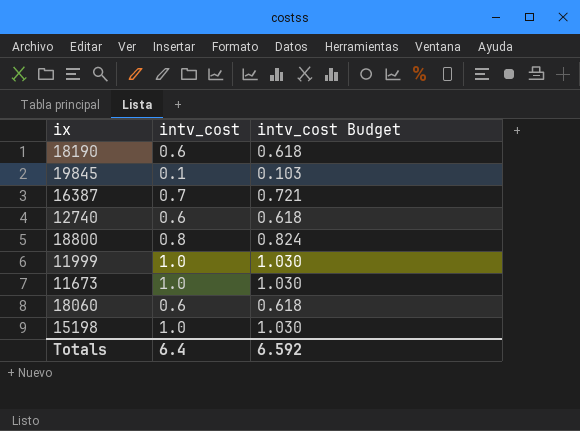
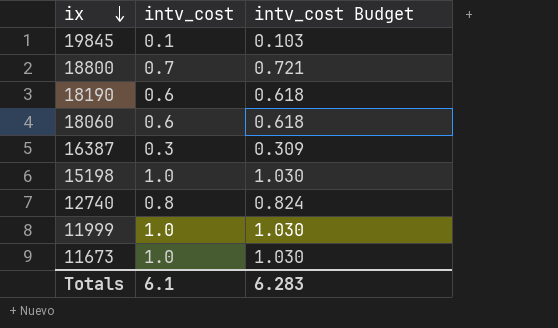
row order: none -> ix descending
18800 | intv_cost: 0.8 -> 0.7
18800 | intv_cost Budget: 0.824 -> 0.721
16387 | intv_cost: 0.7 -> 0.3
16387 | intv_cost Budget: 0.721 -> 0.309
12740 | intv_cost: 0.6 -> 0.8
12740 | intv_cost Budget: 0.618 -> 0.824
Totals | intv_cost: 6.4 -> 6.1
Totals | intv_cost Budget: 6.592 -> 6.283

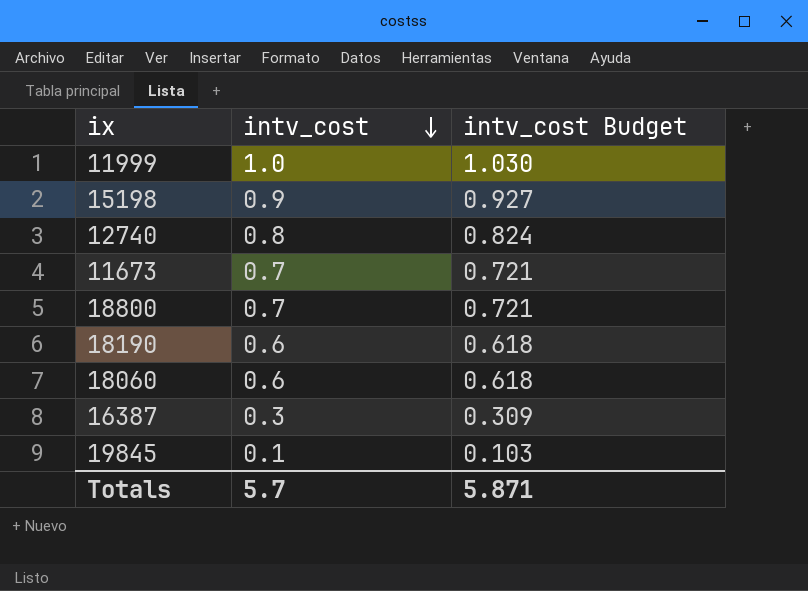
row order: ix descending -> intv_cost descending
15198 | intv_cost: 1.0 -> 0.9
15198 | intv_cost Budget: 1.030 -> 0.927
11673 | intv_cost: 1.0 -> 0.7
11673 | intv_cost Budget: 1.030 -> 0.721
Totals | intv_cost: 6.1 -> 5.7
Totals | intv_cost Budget: 6.283 -> 5.871

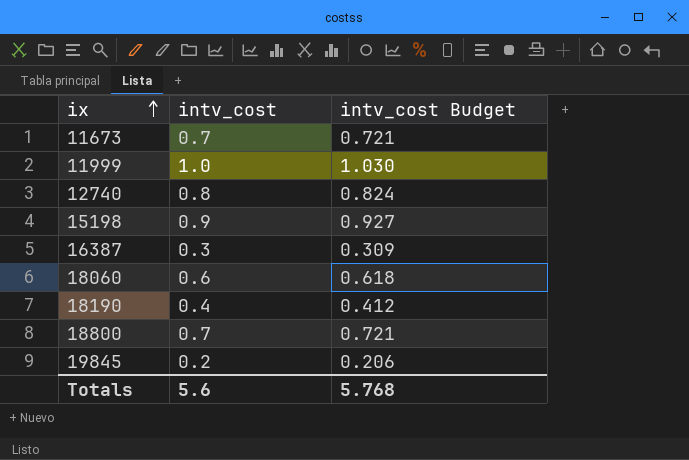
row order: intv_cost descending -> ix ascending
18190 | intv_cost: 0.6 -> 0.4
18190 | intv_cost Budget: 0.618 -> 0.412
19845 | intv_cost: 0.1 -> 0.2
19845 | intv_cost Budget: 0.103 -> 0.206
Totals | intv_cost: 5.7 -> 5.6
Totals | intv_cost Budget: 5.871 -> 5.768

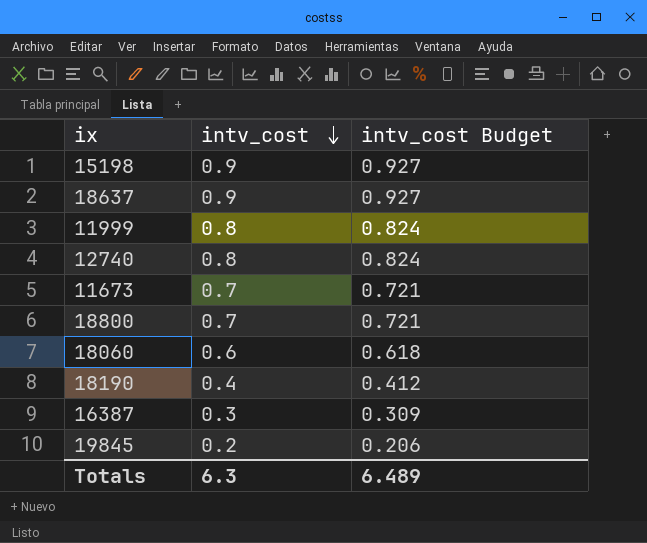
row order: ix ascending -> intv_cost descending
row 18637: none -> 0.9 | 0.927
11999 | intv_cost: 1.0 -> 0.8
11999 | intv_cost Budget: 1.030 -> 0.824
Totals | intv_cost: 5.6 -> 6.3
Totals | intv_cost Budget: 5.768 -> 6.489

